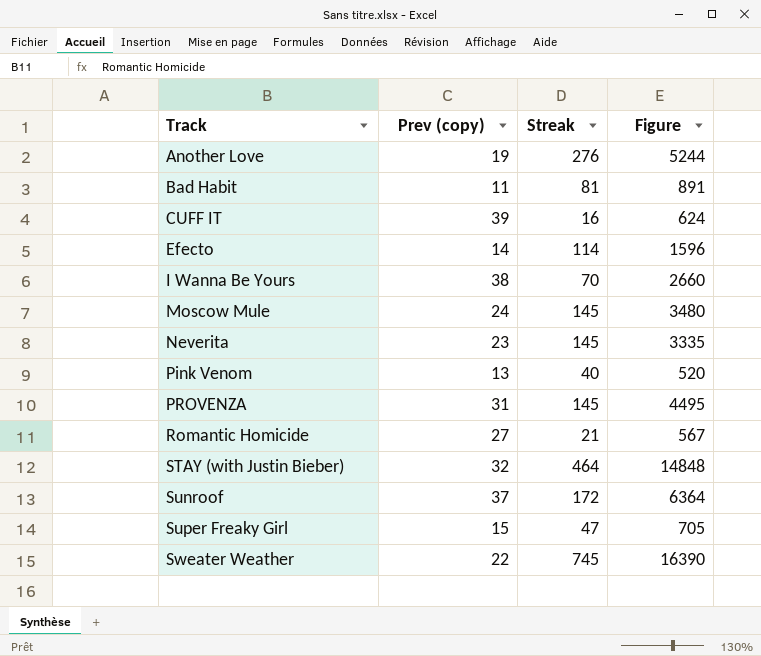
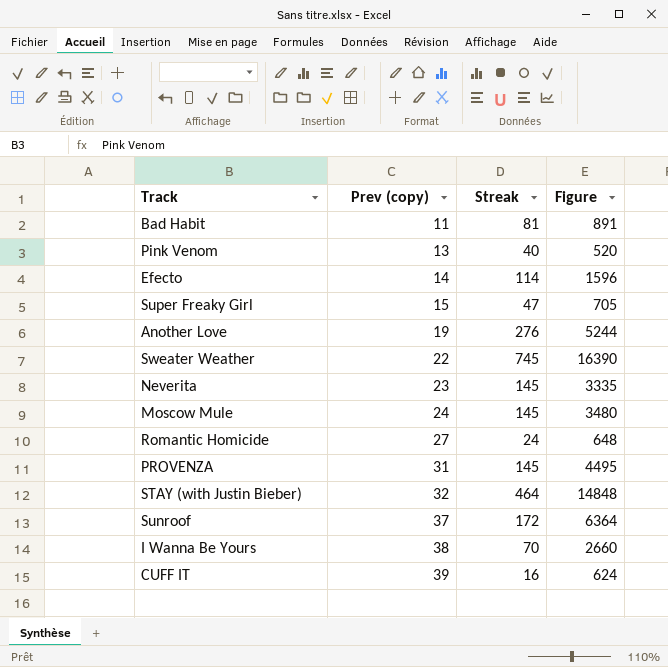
row order: Track ascending -> Prev (copy) ascending
Romantic Homicide | Streak: 21 -> 24
Romantic Homicide | Figure: 567 -> 648

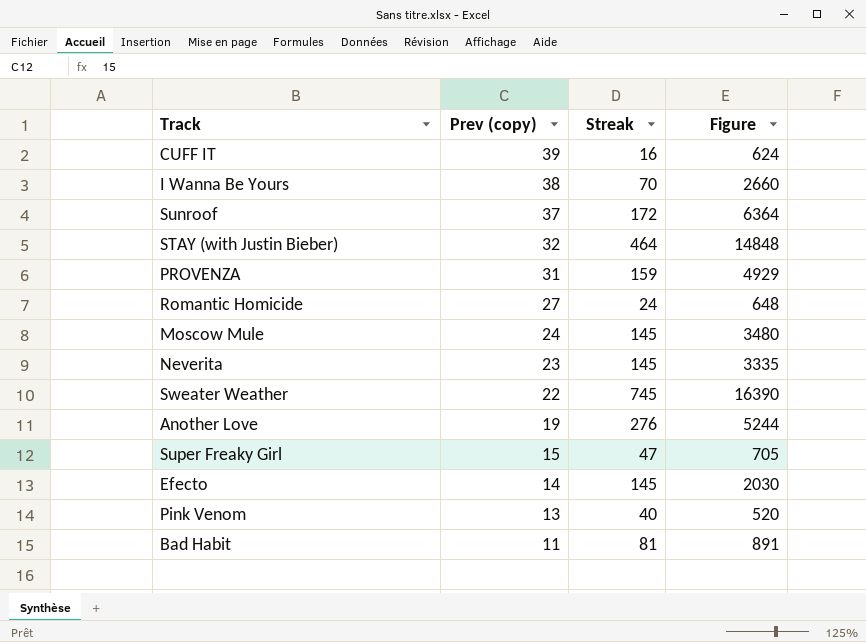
row order: Prev (copy) ascending -> Prev (copy) descending
PROVENZA | Streak: 145 -> 159
PROVENZA | Figure: 4495 -> 4929
Efecto | Streak: 114 -> 145
Efecto | Figure: 1596 -> 2030

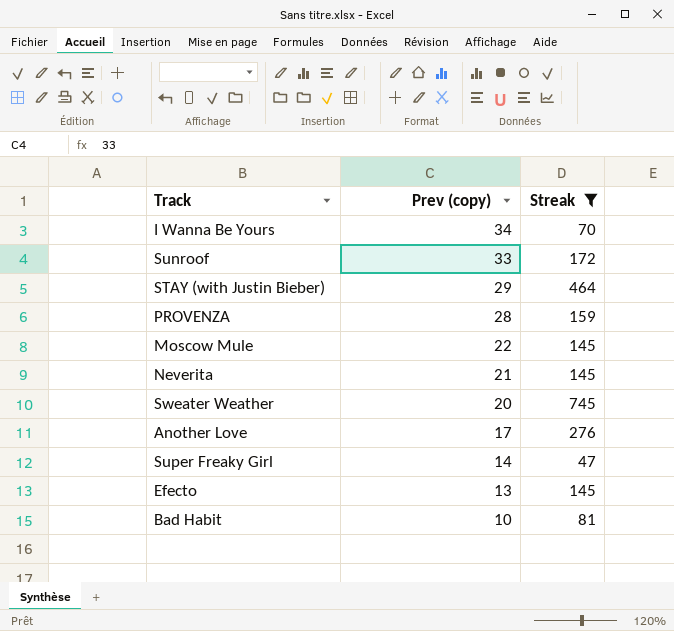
filter: none -> Streak >= 47
column Figure | formula: [Prev (copy)] * [Streak] -> none
I Wanna Be Yours | Prev (copy): 38 -> 34
Sunroof | Prev (copy): 37 -> 33
STAY (with Justin Bieber) | Prev (copy): 32 -> 29
PROVENZA | Prev (copy): 31 -> 28
Moscow Mule | Prev (copy): 24 -> 22
Neverita | Prev (copy): 23 -> 21
Sweater Weather | Prev (copy): 22 -> 20
Another Love | Prev (copy): 19 -> 17
Super Freaky Girl | Prev (copy): 15 -> 14
Efecto | Prev (copy): 14 -> 13
Bad Habit | Prev (copy): 11 -> 10

